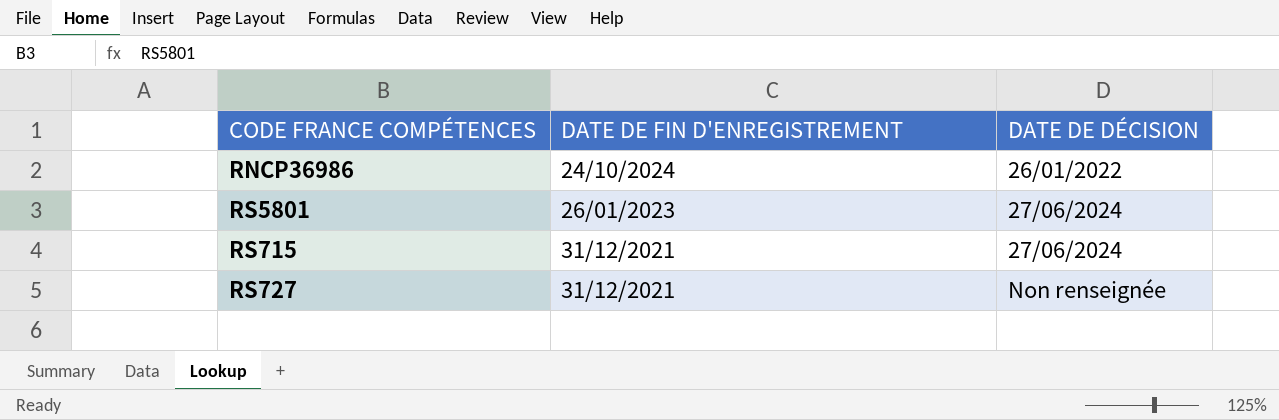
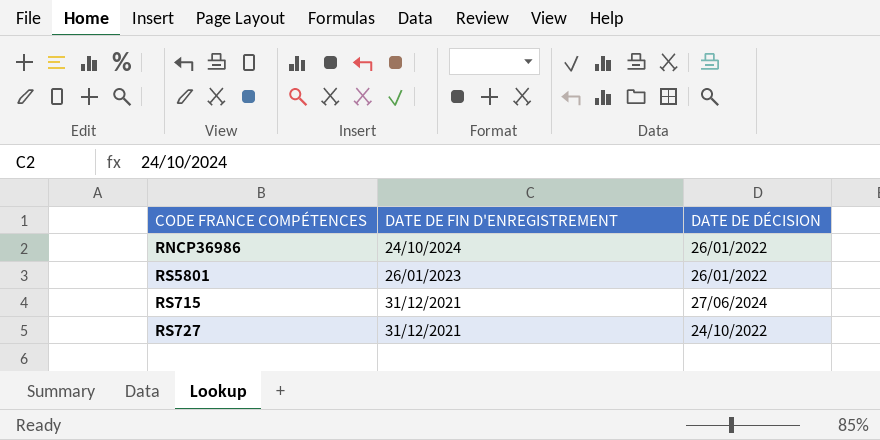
RS5801 | DATE DE DÉCISION: 27/06/2024 -> 26/01/2022
RS727 | DATE DE DÉCISION: Non renseignée -> 24/10/2022

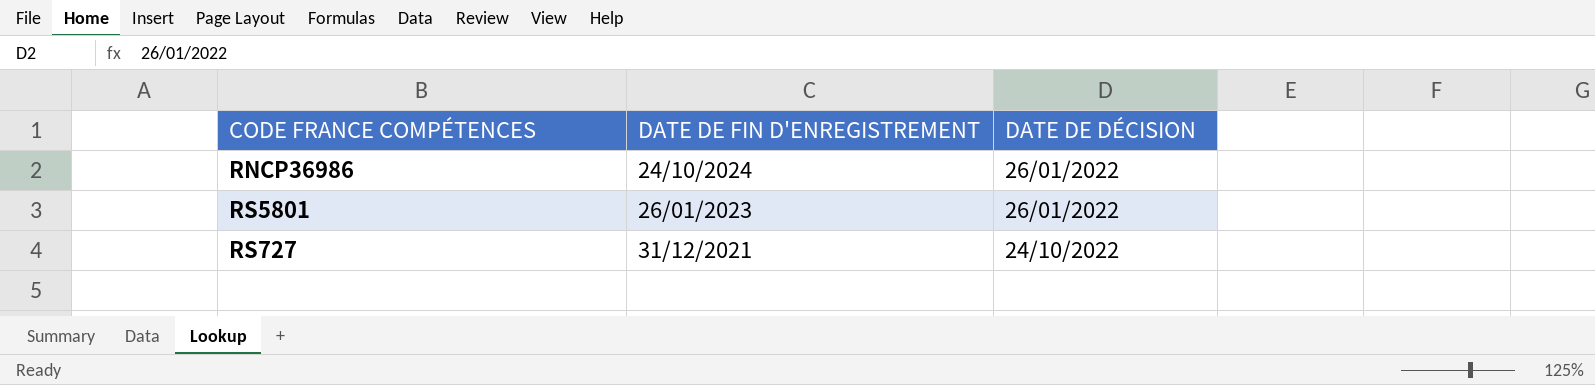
row RS715: 31/12/2021 | 27/06/2024 -> none

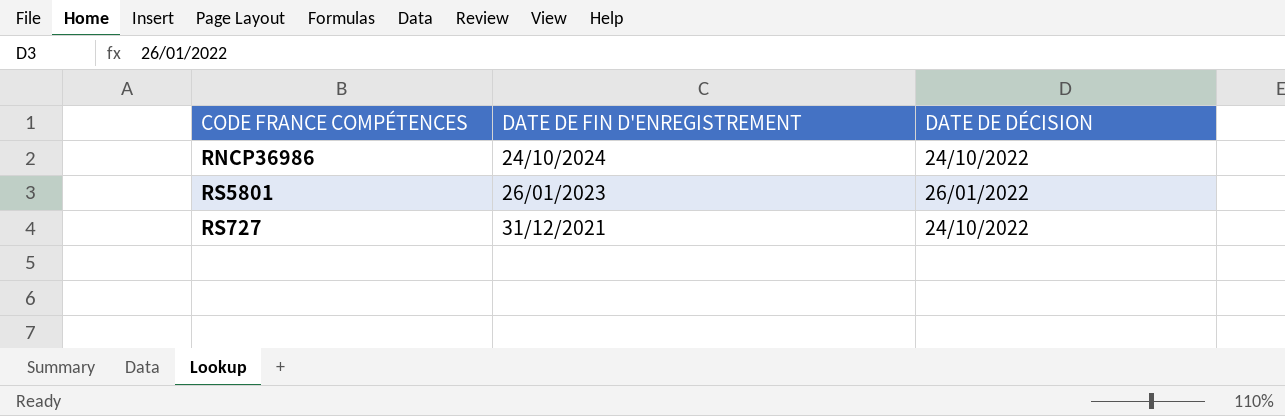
RNCP36986 | DATE DE DÉCISION: 26/01/2022 -> 24/10/2022

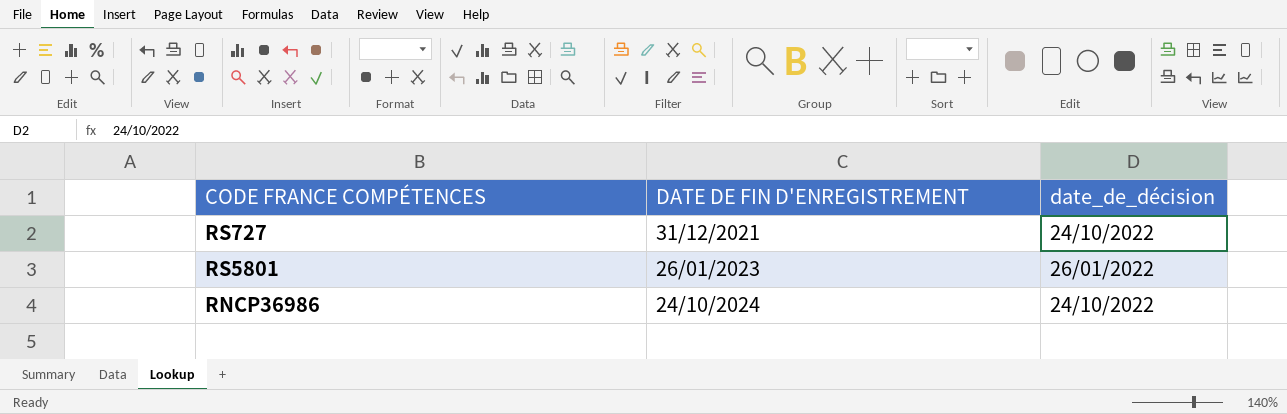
row order: DATE DE FIN D'ENREGISTREMENT descending -> DATE DE FIN D'ENREGISTREMENT ascending
column name: DATE DE DÉCISION -> date_de_décision

